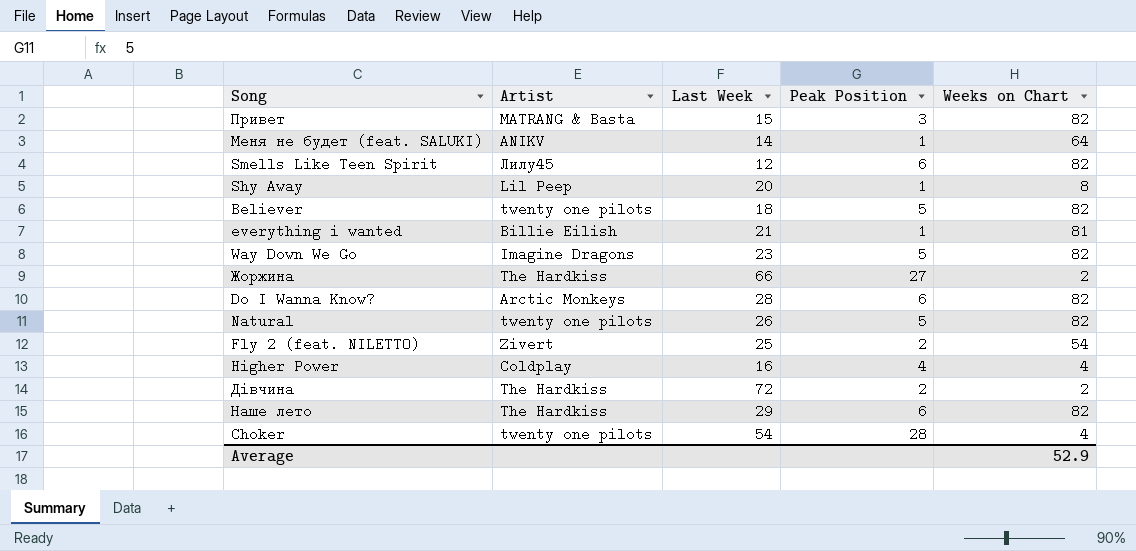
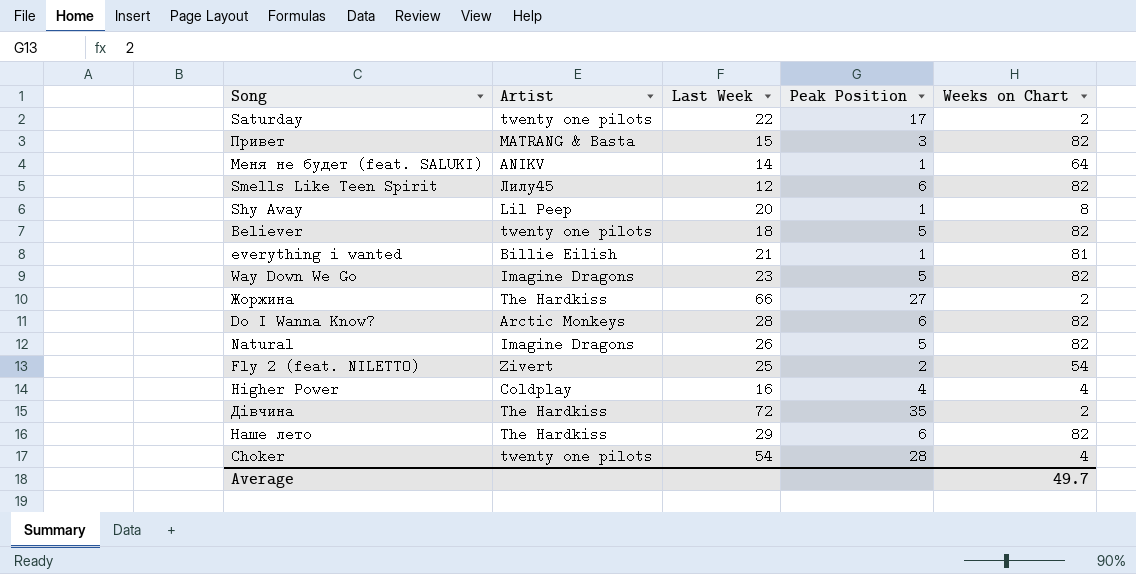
row Saturday: none -> twenty one pilots | 22 | 17 | 2
Natural | Artist: twenty one pilots -> Imagine Dragons
Дівчина | Peak Position: 2 -> 35
Average | Weeks on Chart: 52.9 -> 49.7

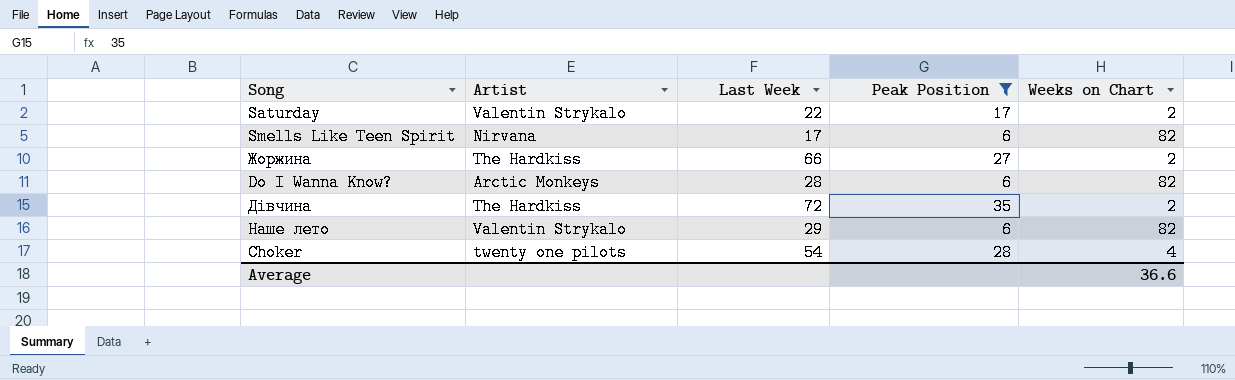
filter: none -> Peak Position >= 6
Saturday | Artist: twenty one pilots -> Valentin Strykalo
Smells Like Teen Spirit | Artist: Лилу45 -> Nirvana
Smells Like Teen Spirit | Last Week: 12 -> 17
Наше лето | Artist: The Hardkiss -> Valentin Strykalo
Average | Weeks on Chart: 49.7 -> 36.6

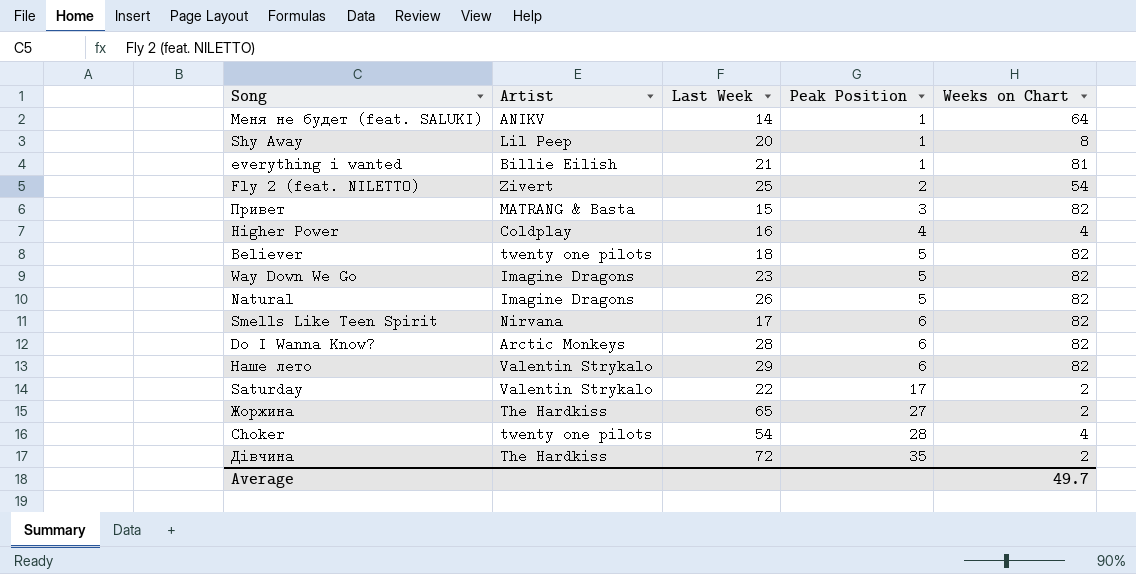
filter: Peak Position >= 6 -> none
row order: none -> Peak Position ascending
Жоржина | Last Week: 66 -> 65
Average | Weeks on Chart: 36.6 -> 49.7

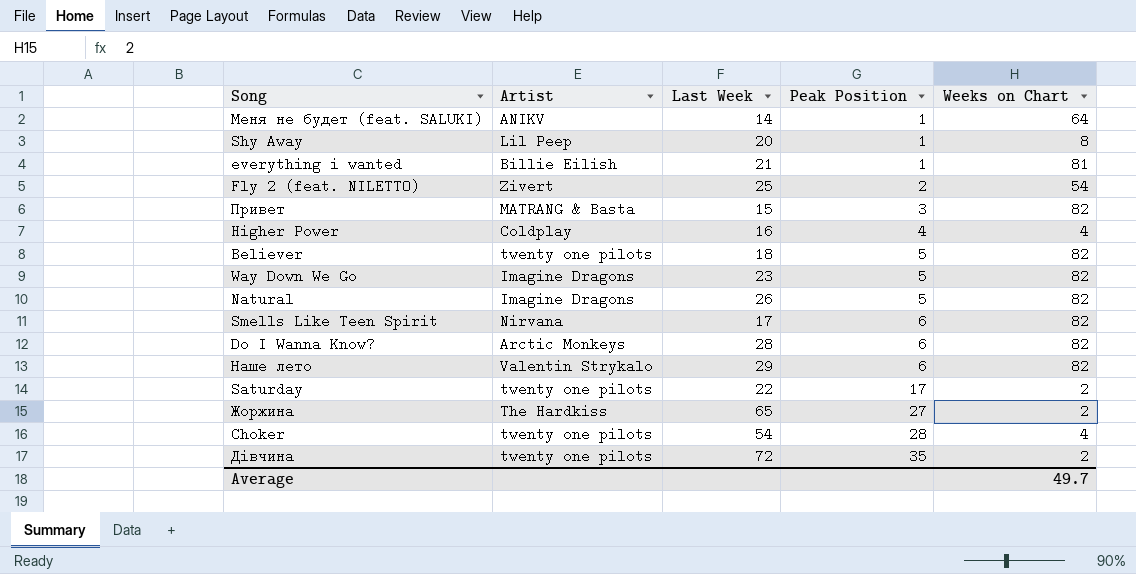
Saturday | Artist: Valentin Strykalo -> twenty one pilots
Дівчина | Artist: The Hardkiss -> twenty one pilots

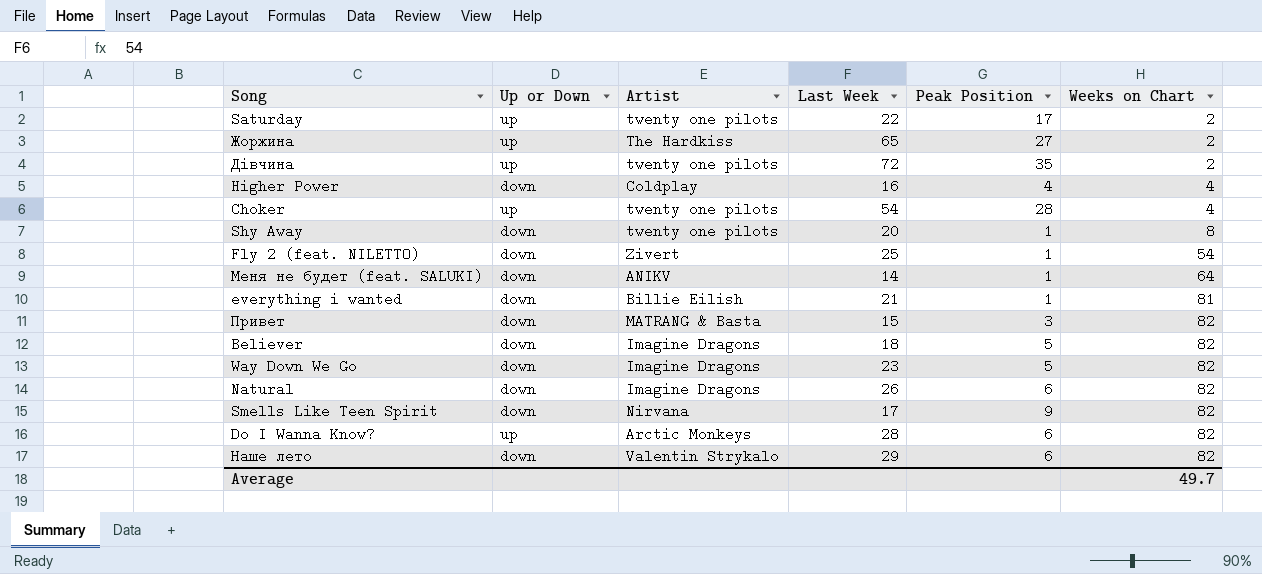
row order: Peak Position ascending -> Weeks on Chart ascending
column Up or Down | position: none -> 2
Shy Away | Artist: Lil Peep -> twenty one pilots
Fly 2 (feat. NILETTO) | Peak Position: 2 -> 1
Believer | Artist: twenty one pilots -> Imagine Dragons
Natural | Peak Position: 5 -> 6
Smells Like Teen Spirit | Peak Position: 6 -> 9

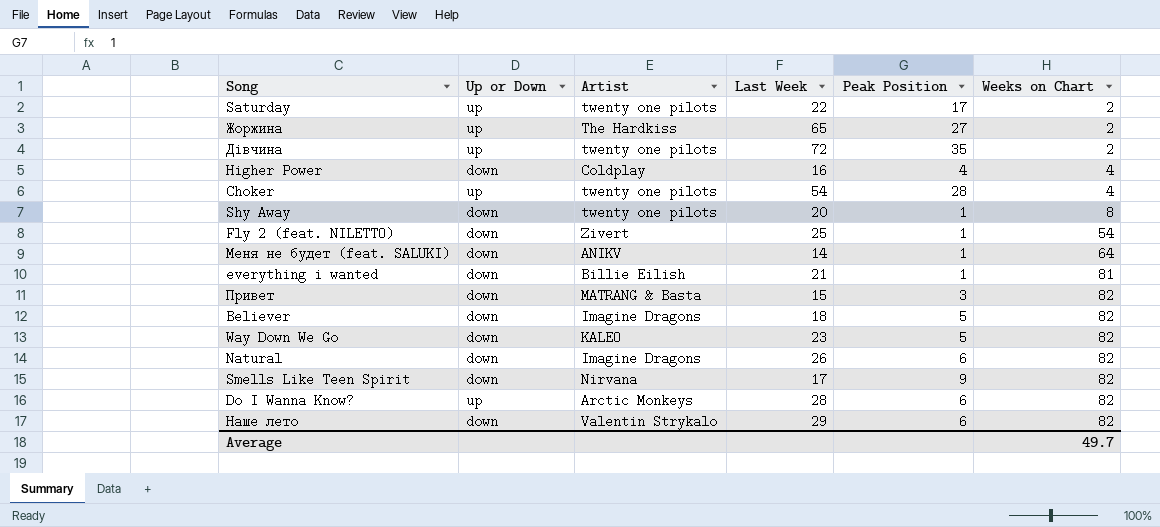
Way Down We Go | Artist: Imagine Dragons -> KALEO

